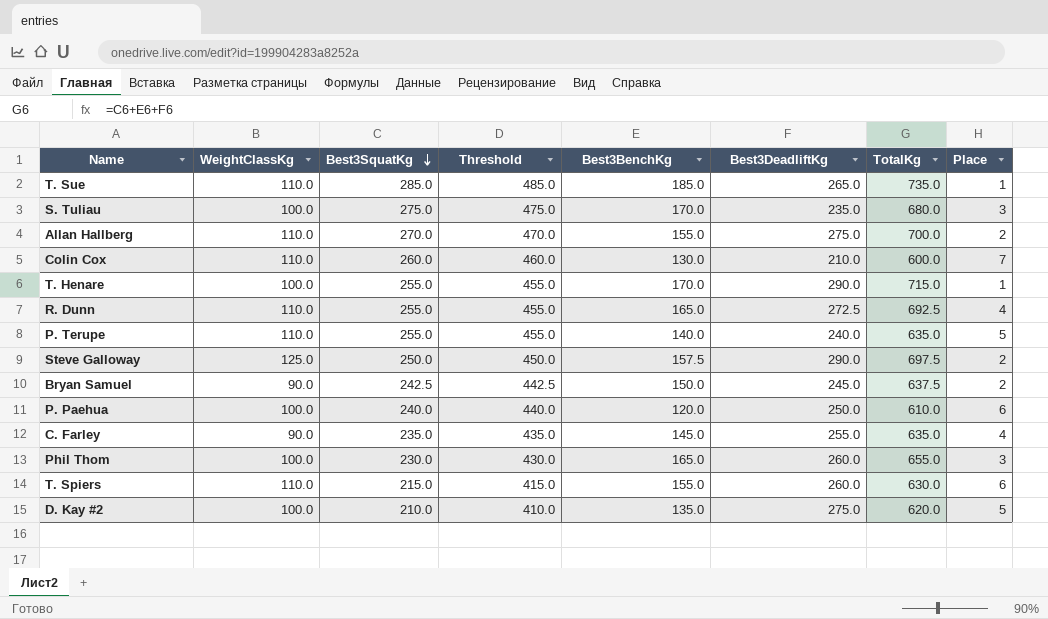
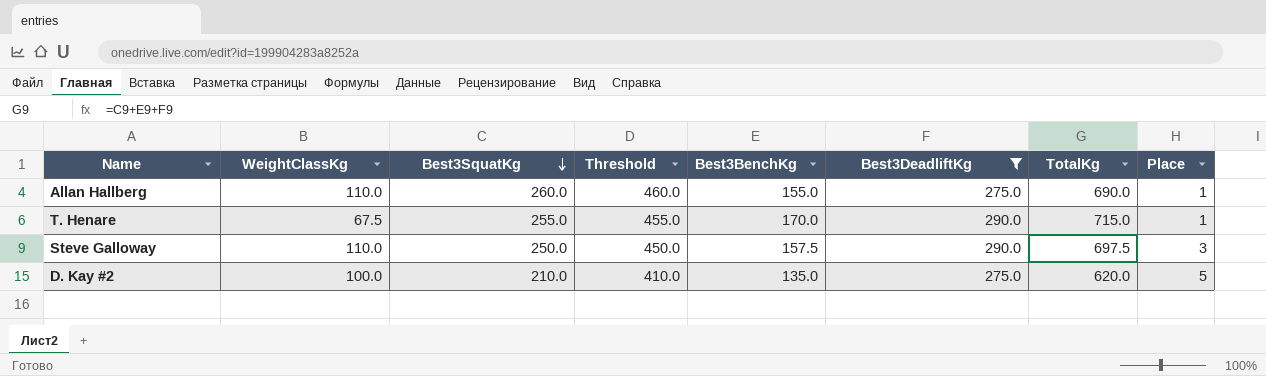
filter: none -> Best3DeadliftKg >= 275.0
Allan Hallberg | Best3SquatKg: 270.0 -> 260.0
Allan Hallberg | Threshold: 470.0 -> 460.0
Allan Hallberg | TotalKg: 700.0 -> 690.0
Allan Hallberg | Place: 2 -> 1
T. Henare | WeightClassKg: 100.0 -> 67.5
Steve Galloway | WeightClassKg: 125.0 -> 110.0
Steve Galloway | Place: 2 -> 3

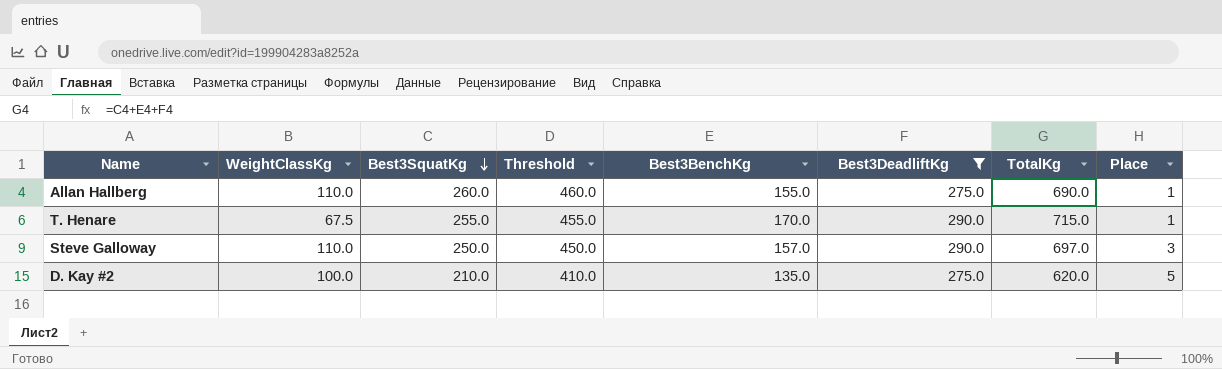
Steve Galloway | Best3BenchKg: 157.5 -> 157.0
Steve Galloway | TotalKg: 697.5 -> 697.0

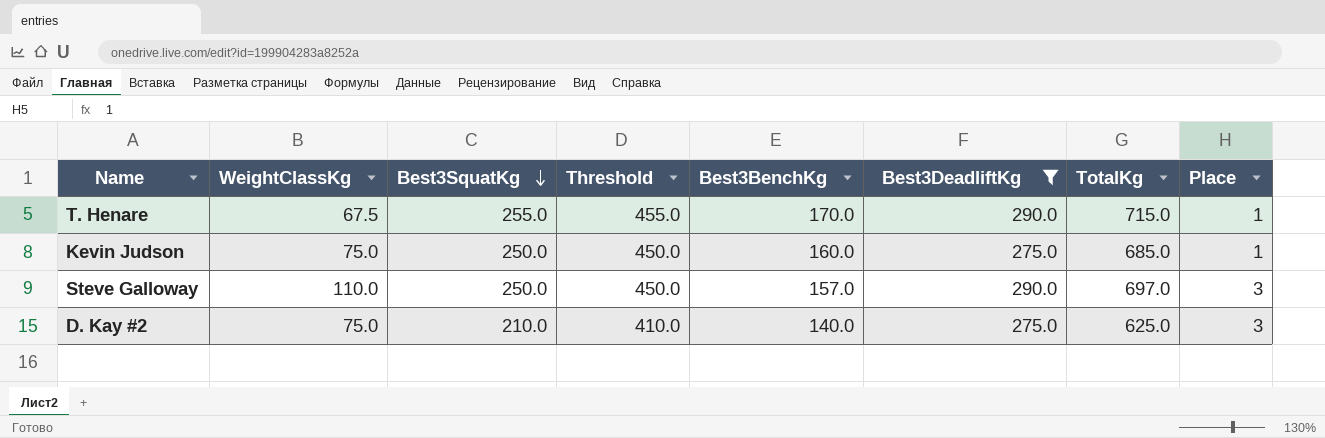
row Allan Hallberg: 110.0 | 260.0 | 460.0 | 155.0 | 275.0 | 690.0 | 1 -> none
row Kevin Judson: none -> 75.0 | 250.0 | 450.0 | 160.0 | 275.0 | 685.0 | 1
D. Kay #2 | WeightClassKg: 100.0 -> 75.0
D. Kay #2 | Best3BenchKg: 135.0 -> 140.0
D. Kay #2 | TotalKg: 620.0 -> 625.0
D. Kay #2 | Place: 5 -> 3

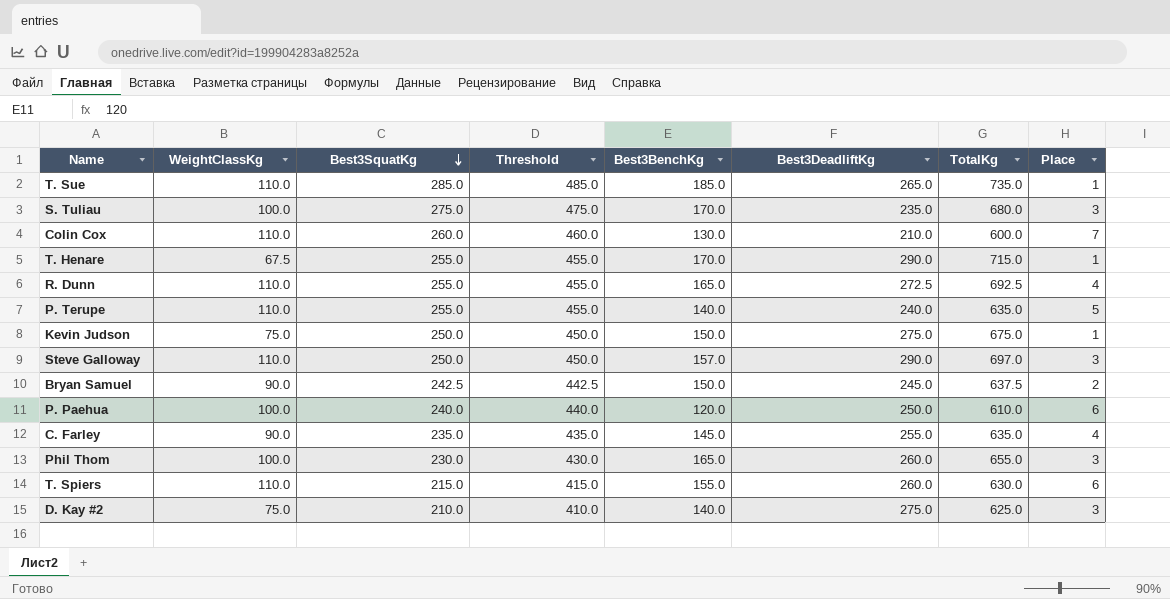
filter: Best3DeadliftKg >= 275.0 -> none
Kevin Judson | Best3BenchKg: 160.0 -> 150.0
Kevin Judson | TotalKg: 685.0 -> 675.0

